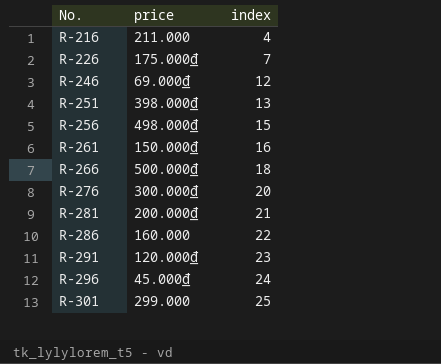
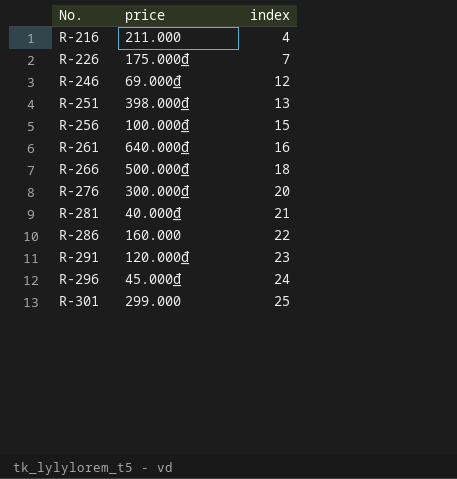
R-256 | price: 498.000₫ -> 100.000₫
R-261 | price: 150.000₫ -> 640.000₫
R-281 | price: 200.000₫ -> 40.000₫

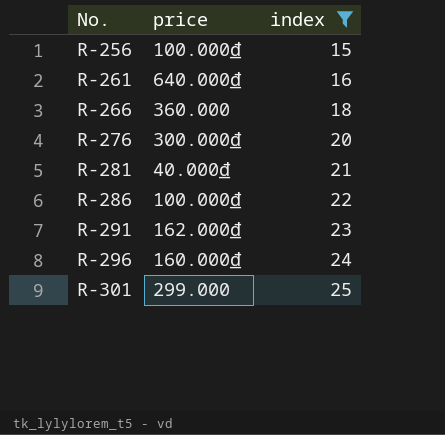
filter: none -> index >= 15
R-266 | price: 500.000₫ -> 360.000
R-286 | price: 160.000 -> 100.000₫
R-291 | price: 120.000₫ -> 162.000₫
R-296 | price: 45.000₫ -> 160.000₫

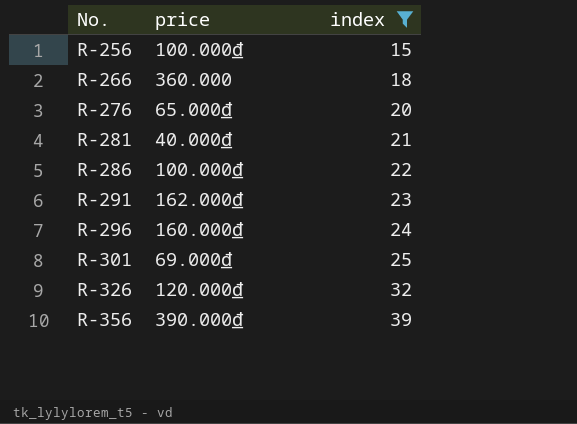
row R-261: 640.000₫ | 16 -> none
R-276 | price: 300.000₫ -> 65.000₫
R-301 | price: 299.000 -> 69.000₫
row R-326: none -> 120.000₫ | 32
row R-356: none -> 390.000₫ | 39

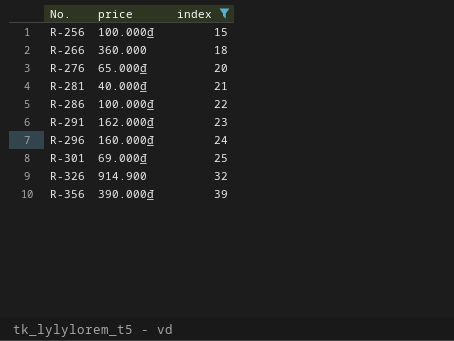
R-326 | price: 120.000₫ -> 914.900

